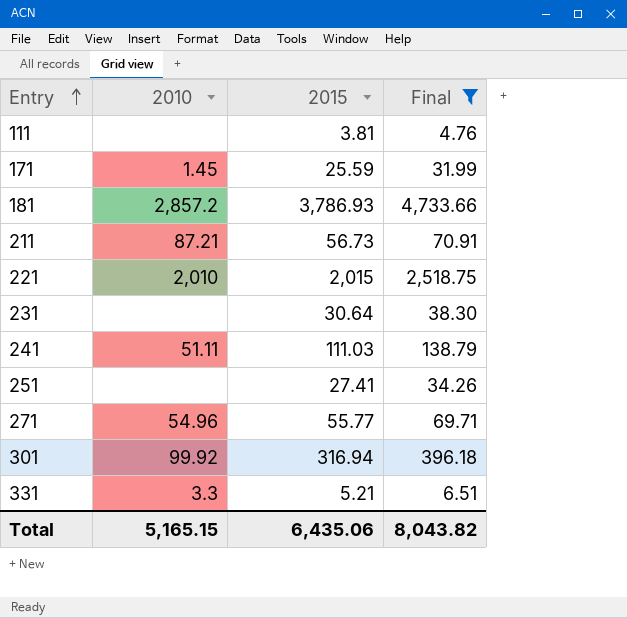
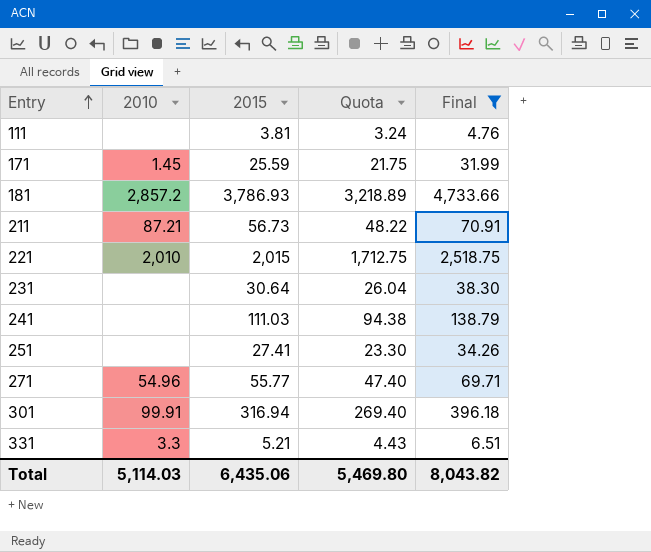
column Quota | formula: none -> [2015] * 0.85
241 | 2010: 51.11 -> none
301 | 2010: 99.92 -> 99.91
Total | 2010: 5,165.15 -> 5,114.03

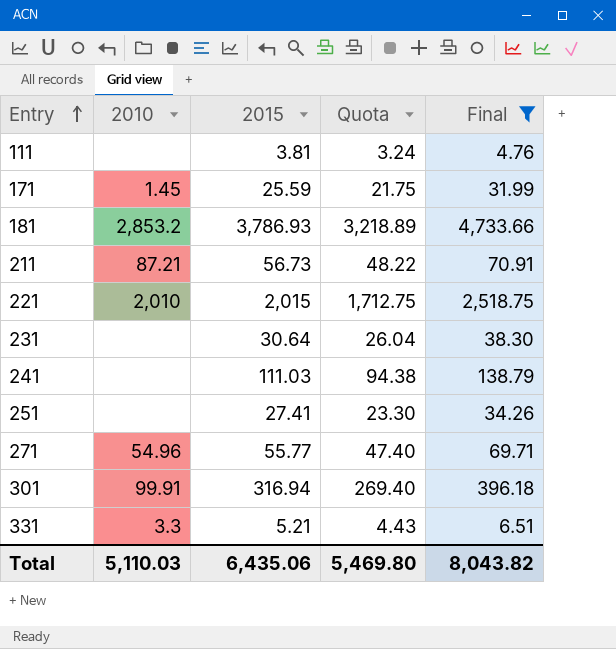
181 | 2010: 2,857.2 -> 2,853.2
Total | 2010: 5,114.03 -> 5,110.03

